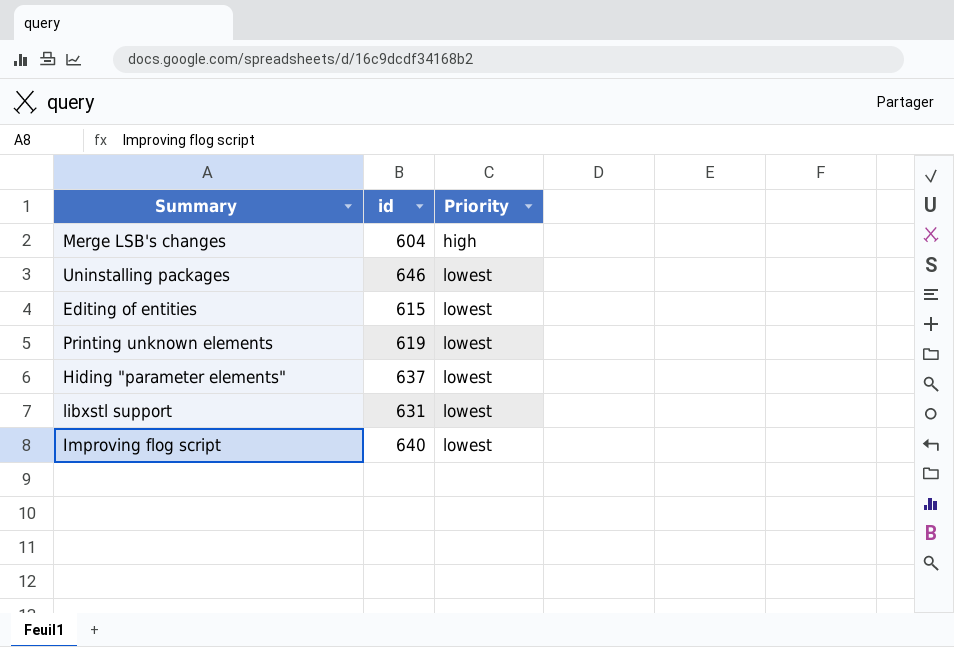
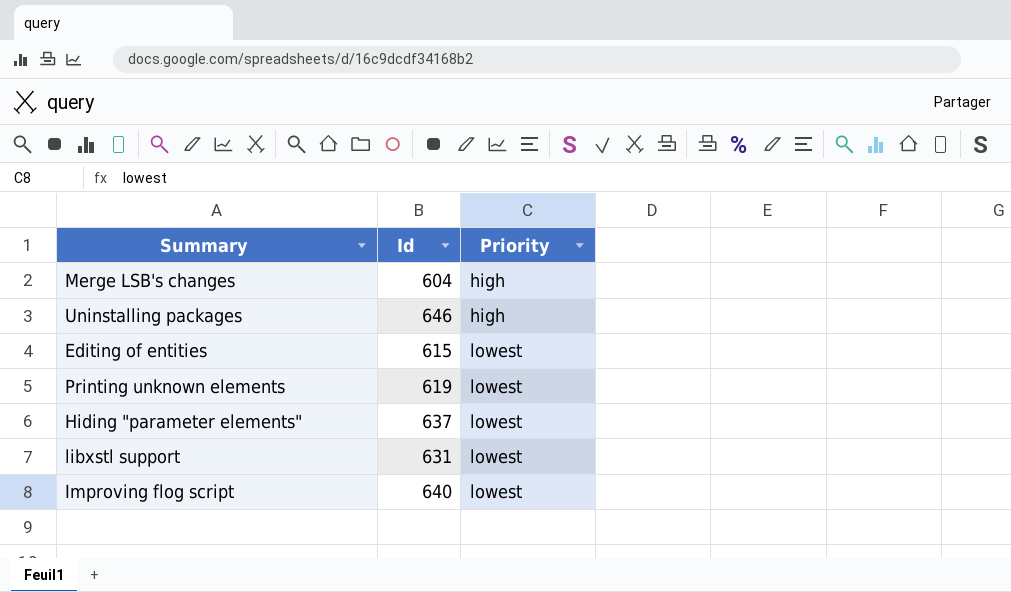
column name: id -> Id
Uninstalling packages | Priority: lowest -> high

